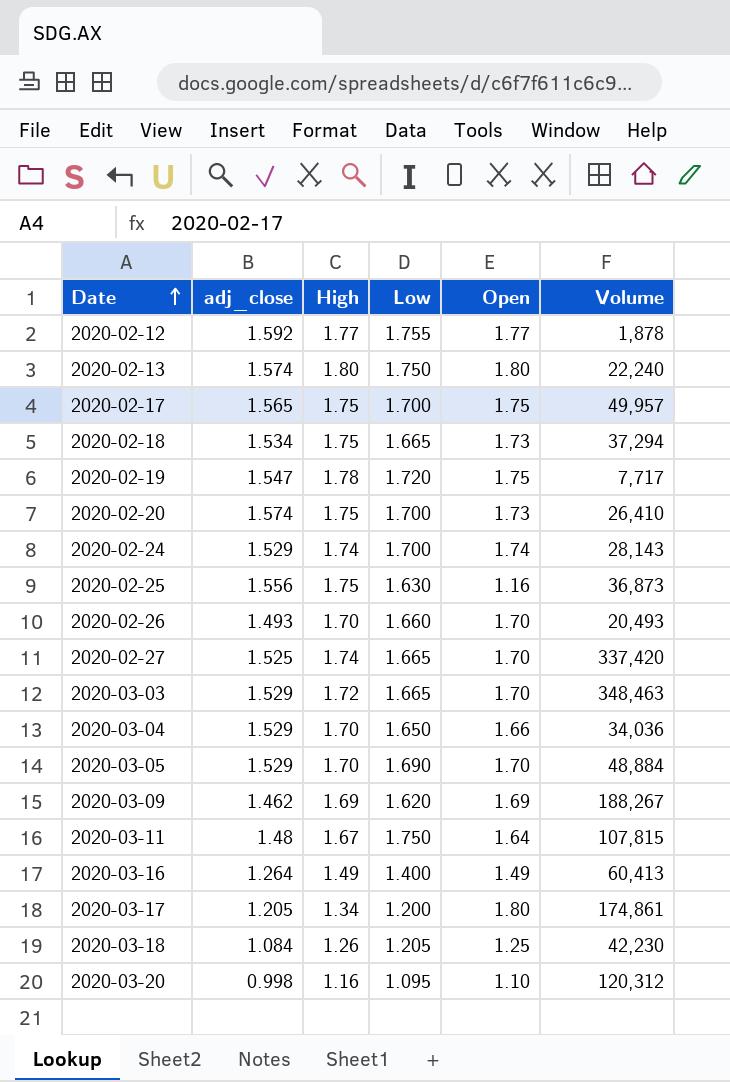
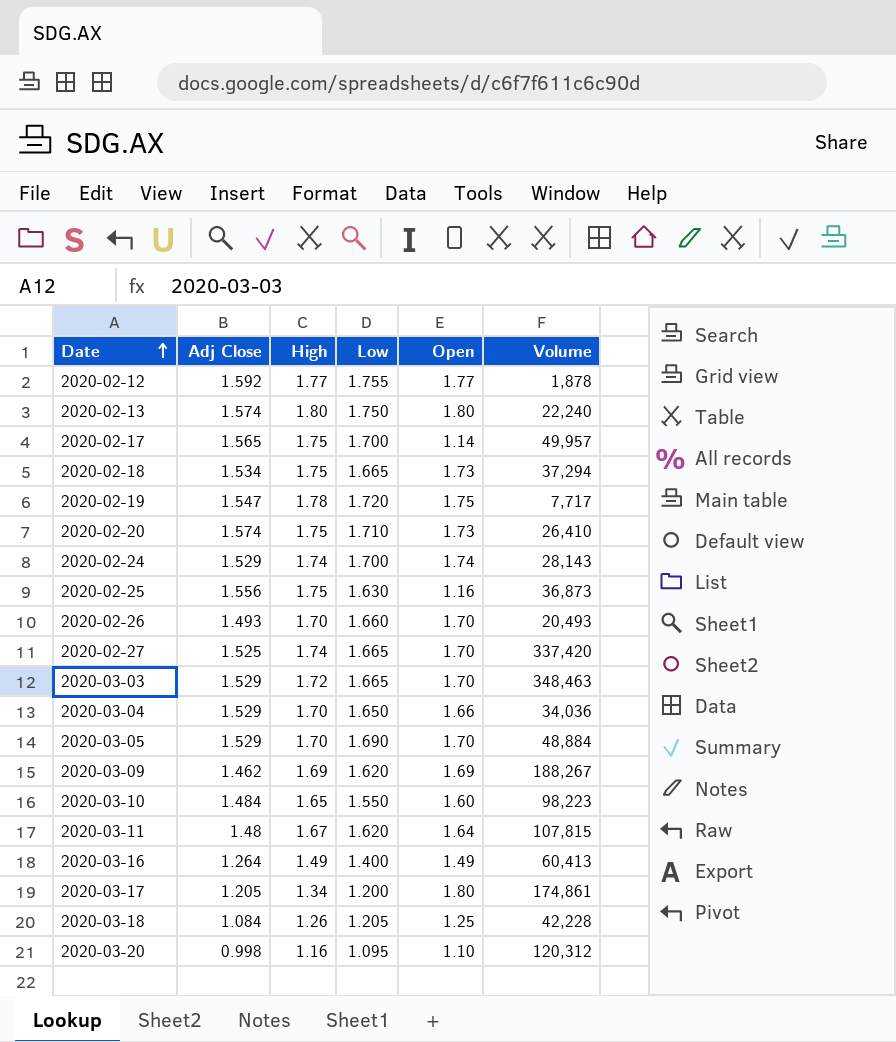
column name: adj_close -> Adj Close
2020-02-17 | Open: 1.75 -> 1.14
2020-02-20 | Low: 1.700 -> 1.710
row 2020-03-10: none -> 1.484 | 1.65 | 1.550 | 1.60 | 98,223
2020-03-11 | Low: 1.750 -> 1.620
2020-03-18 | Volume: 42,230 -> 42,228

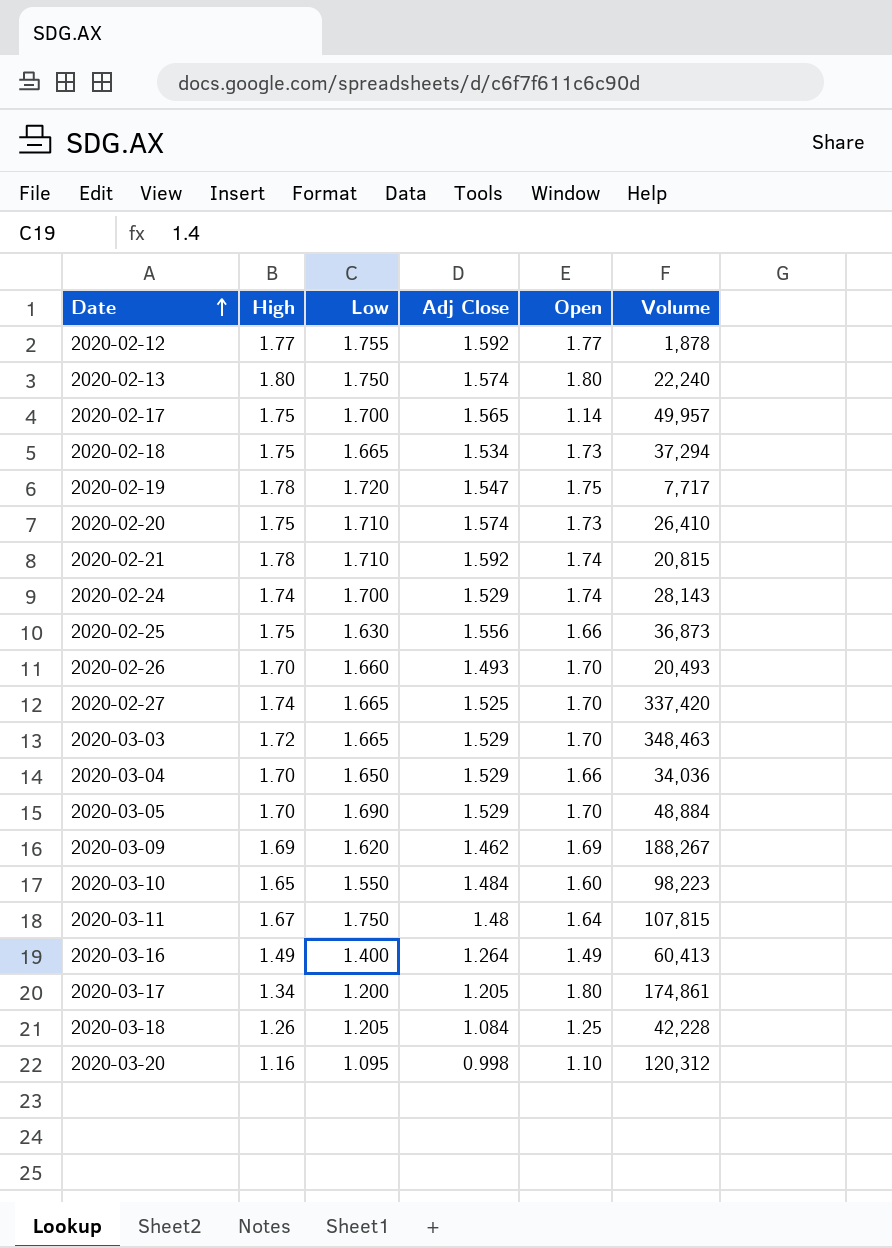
column Adj Close | position: 2 -> 4
row 2020-02-21: none -> 1.78 | 1.710 | 1.592 | 1.74 | 20,815
2020-02-25 | Open: 1.16 -> 1.66
2020-03-11 | Low: 1.620 -> 1.750

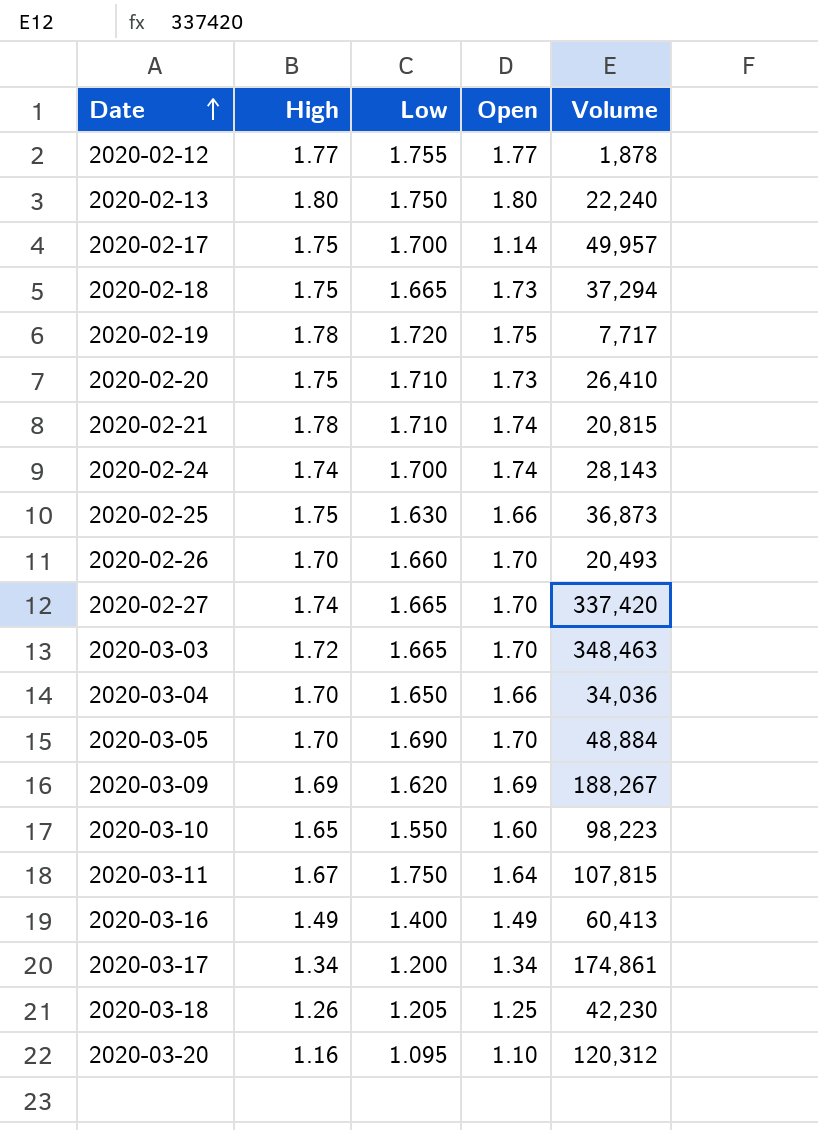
column Adj Close | position: 4 -> none
2020-03-17 | Open: 1.80 -> 1.34
2020-03-18 | Volume: 42,228 -> 42,230

